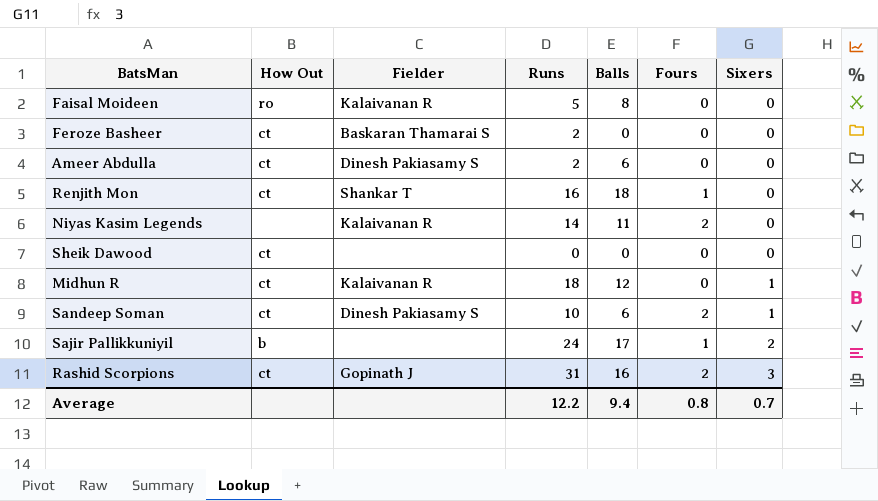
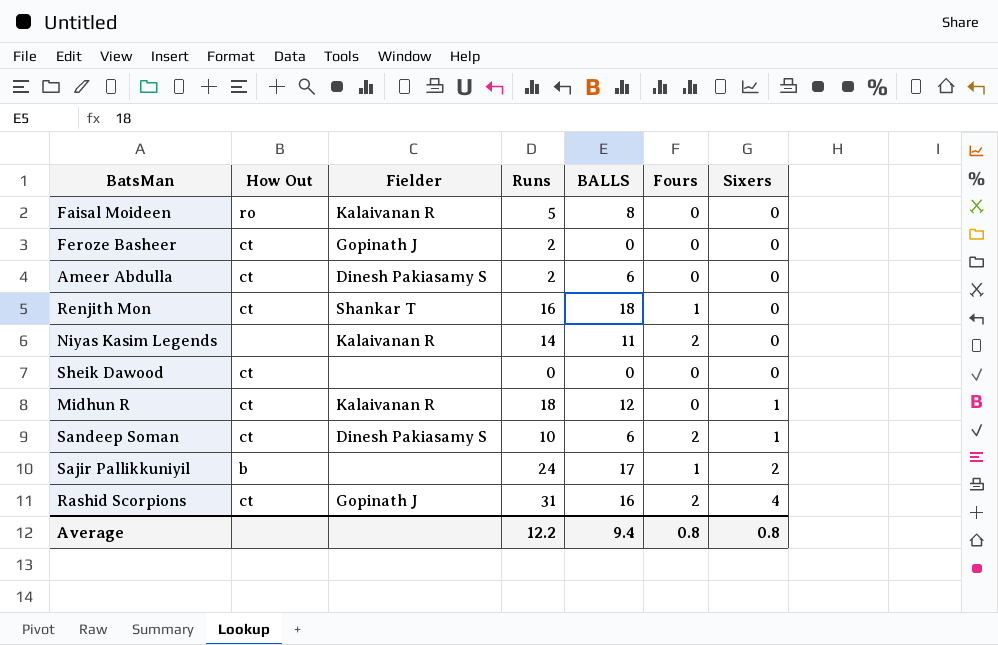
column name: Balls -> BALLS
Feroze Basheer | Fielder: Baskaran Thamarai S -> Gopinath J
Rashid Scorpions | Sixers: 3 -> 4
Average | Sixers: 0.7 -> 0.8

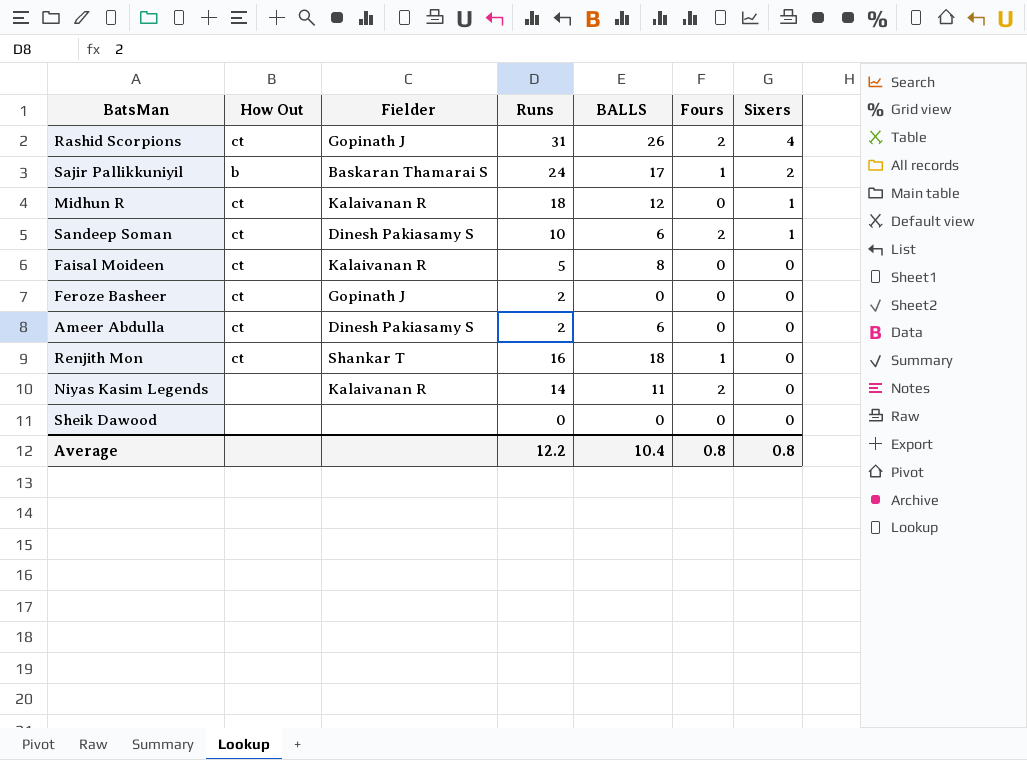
row order: Sixers ascending -> Sixers descending
Rashid Scorpions | BALLS: 16 -> 26
Sajir Pallikkuniyil | Fielder: none -> Baskaran Thamarai S
Faisal Moideen | How Out: ro -> ct
Sheik Dawood | How Out: ct -> none
Average | BALLS: 9.4 -> 10.4

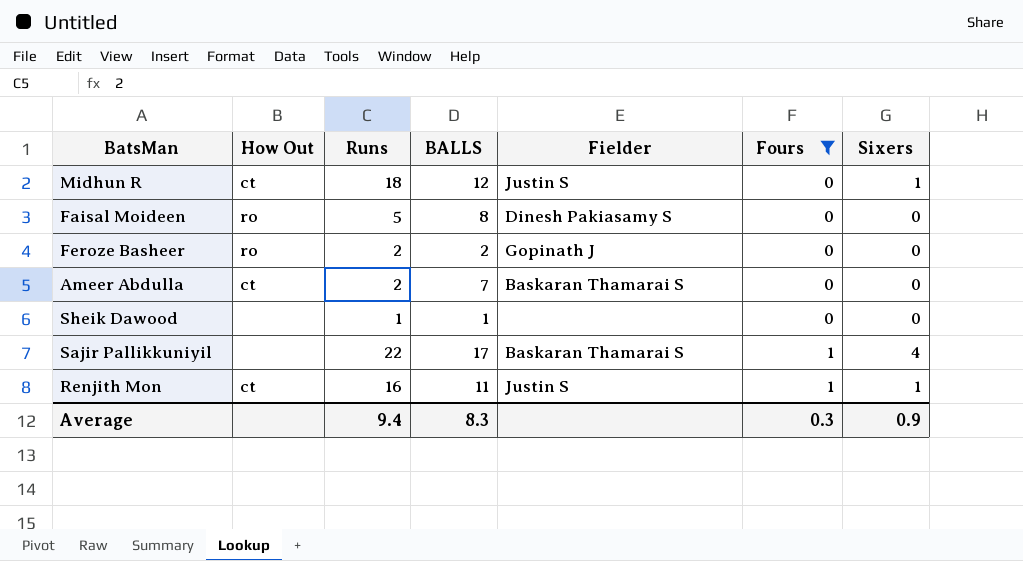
filter: none -> Fours != 2
row order: Sixers descending -> Fours ascending
column Fielder | position: 3 -> 5
Midhun R | Fielder: Kalaivanan R -> Justin S
Faisal Moideen | How Out: ct -> ro
Faisal Moideen | Fielder: Kalaivanan R -> Dinesh Pakiasamy S
Feroze Basheer | How Out: ct -> ro
Feroze Basheer | BALLS: 0 -> 2
Ameer Abdulla | BALLS: 6 -> 7
Ameer Abdulla | Fielder: Dinesh Pakiasamy S -> Baskaran Thamarai S
Sheik Dawood | Runs: 0 -> 1
Sheik Dawood | BALLS: 0 -> 1
Sajir Pallikkuniyil | How Out: b -> none
Sajir Pallikkuniyil | Runs: 24 -> 22
Sajir Pallikkuniyil | Sixers: 2 -> 4
Renjith Mon | BALLS: 18 -> 11
Renjith Mon | Fielder: Shankar T -> Justin S
Renjith Mon | Sixers: 0 -> 1
Average | Runs: 12.2 -> 9.4
Average | BALLS: 10.4 -> 8.3
Average | Fours: 0.8 -> 0.3
Average | Sixers: 0.8 -> 0.9

